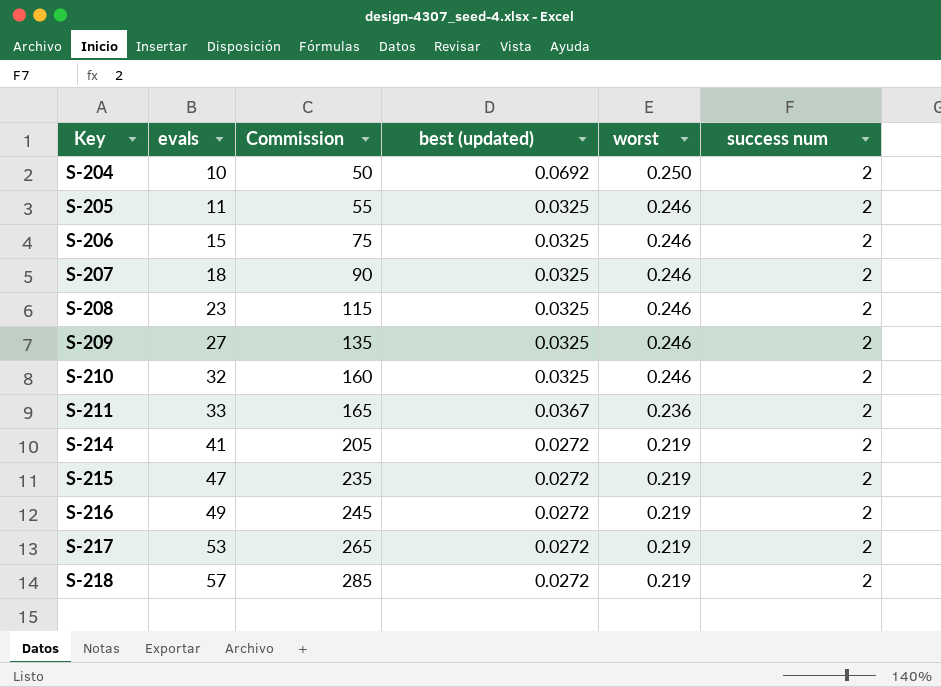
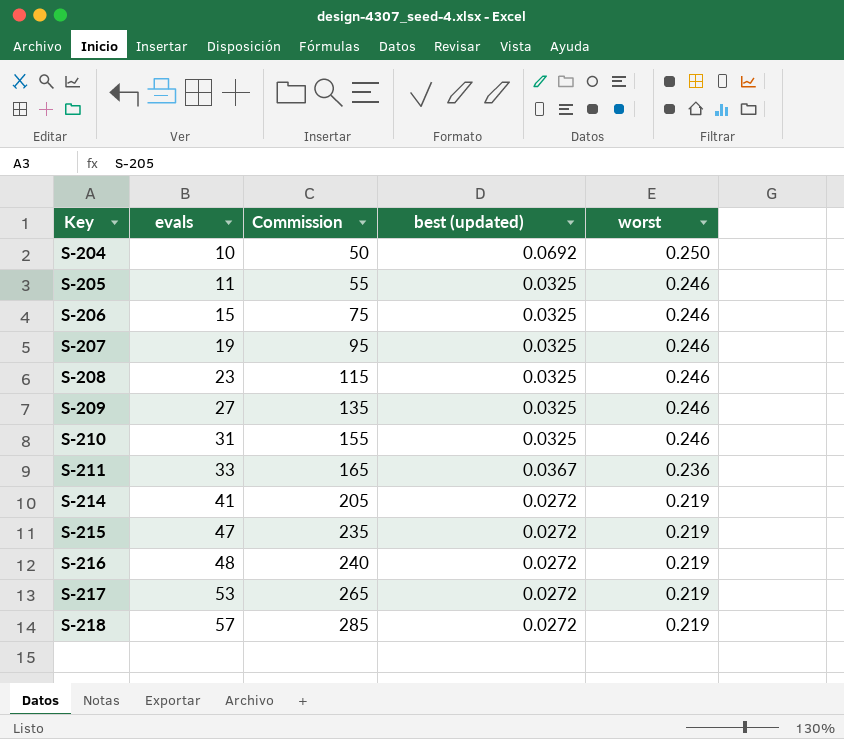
column success num | position: 6 -> none
S-207 | evals: 18 -> 19
S-207 | Commission: 90 -> 95
S-210 | evals: 32 -> 31
S-210 | Commission: 160 -> 155
S-216 | evals: 49 -> 48
S-216 | Commission: 245 -> 240

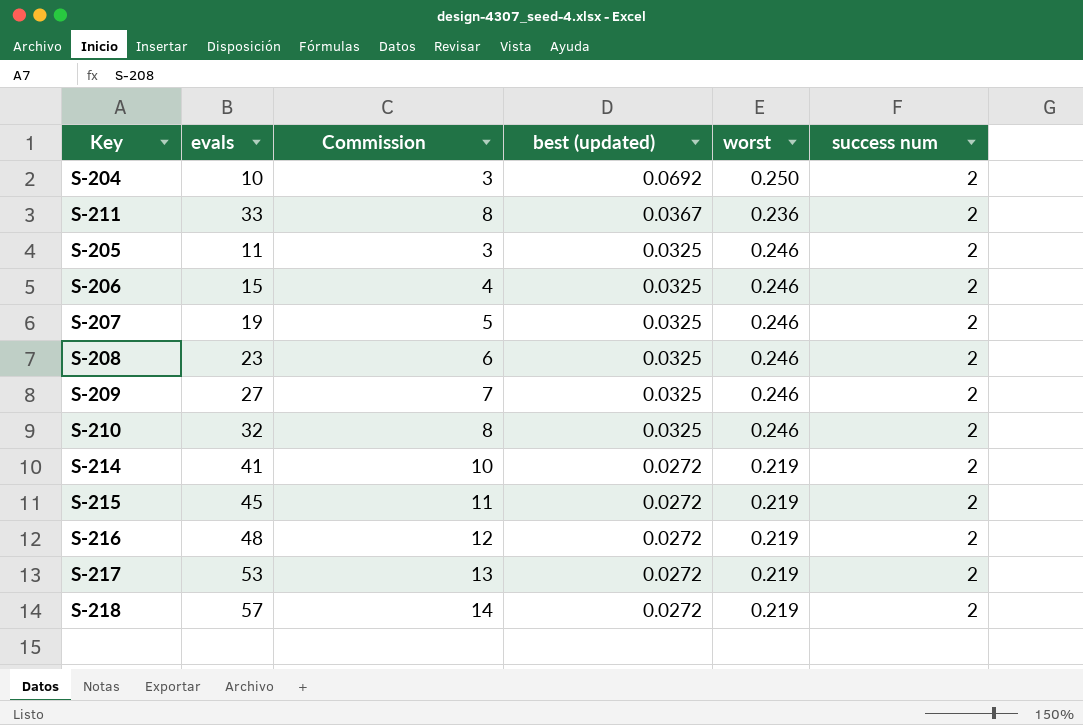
row order: Key ascending -> best (updated) descending
column Commission | formula: [evals] * 5 -> [evals] * 0.25
column success num | position: none -> 6
S-210 | evals: 31 -> 32
S-215 | evals: 47 -> 45

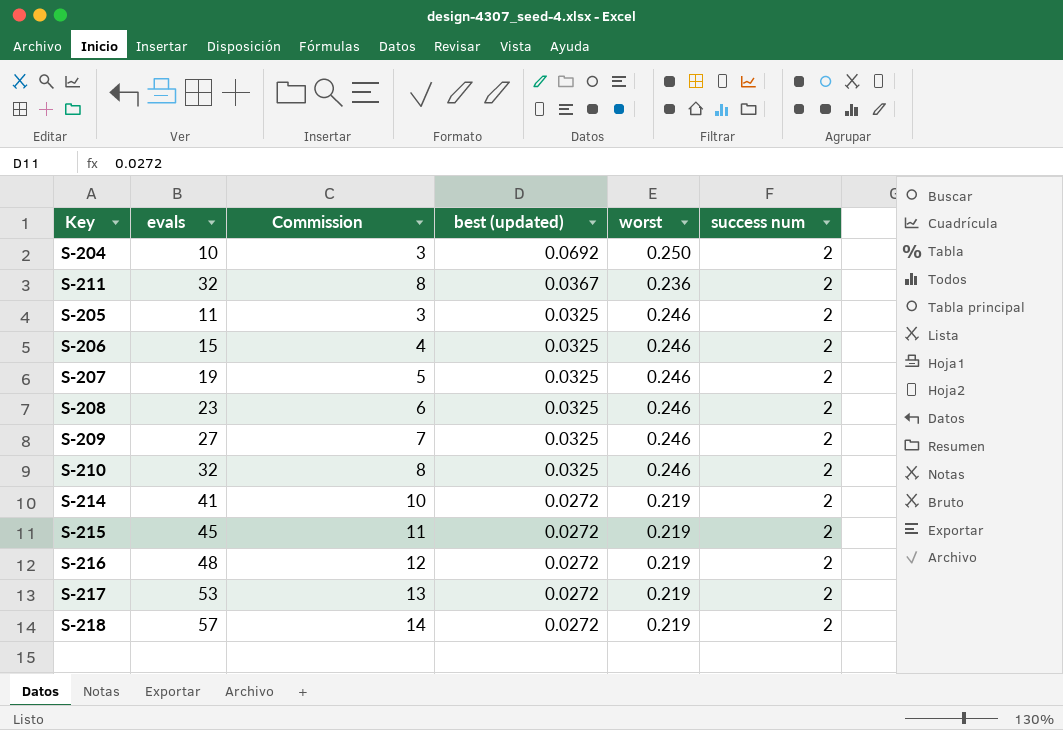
S-211 | evals: 33 -> 32

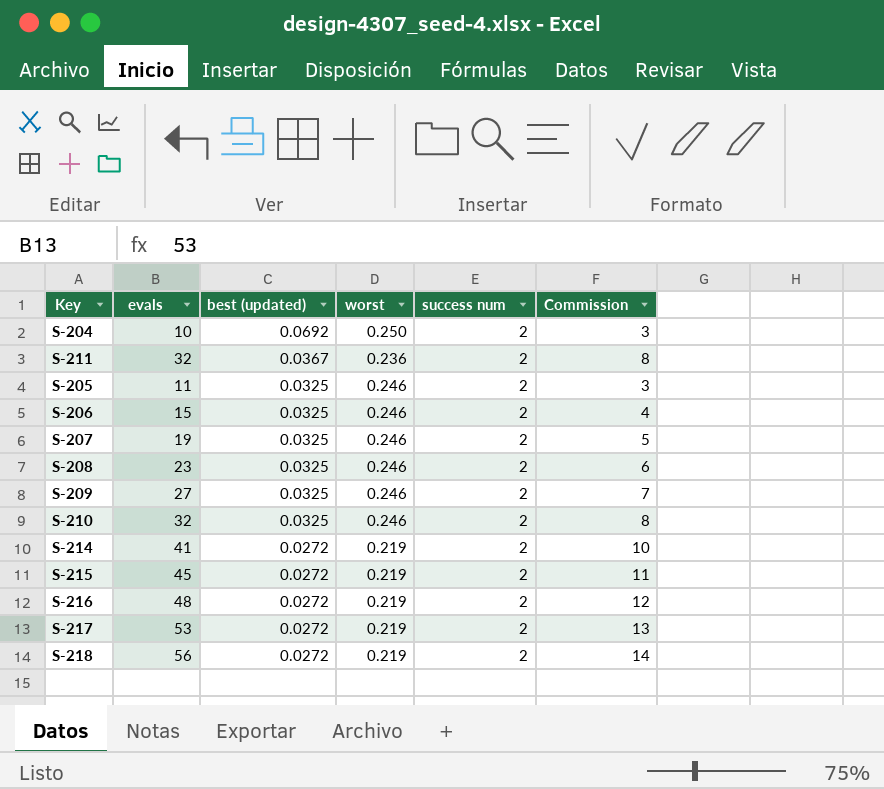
column Commission | position: 3 -> 6
S-218 | evals: 57 -> 56

